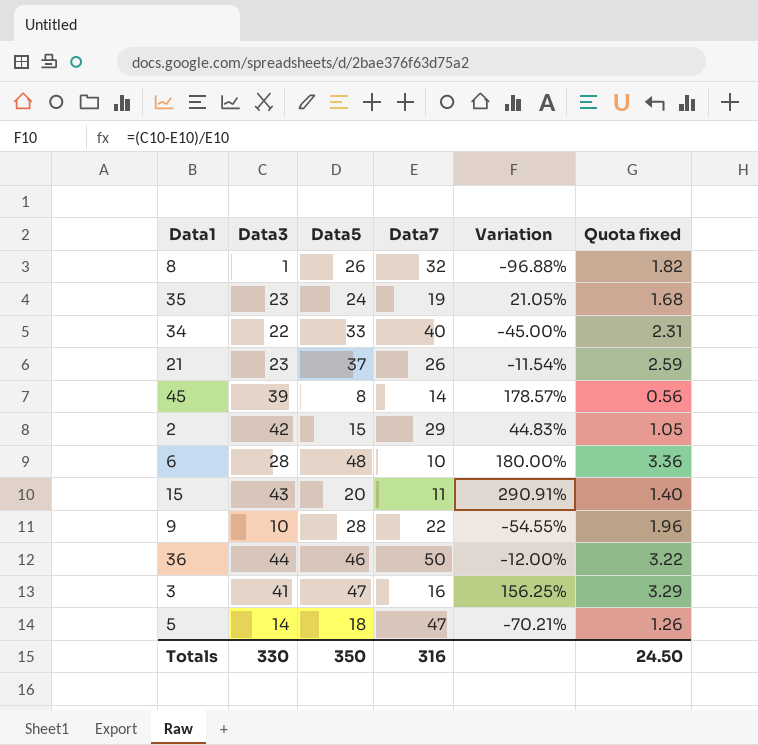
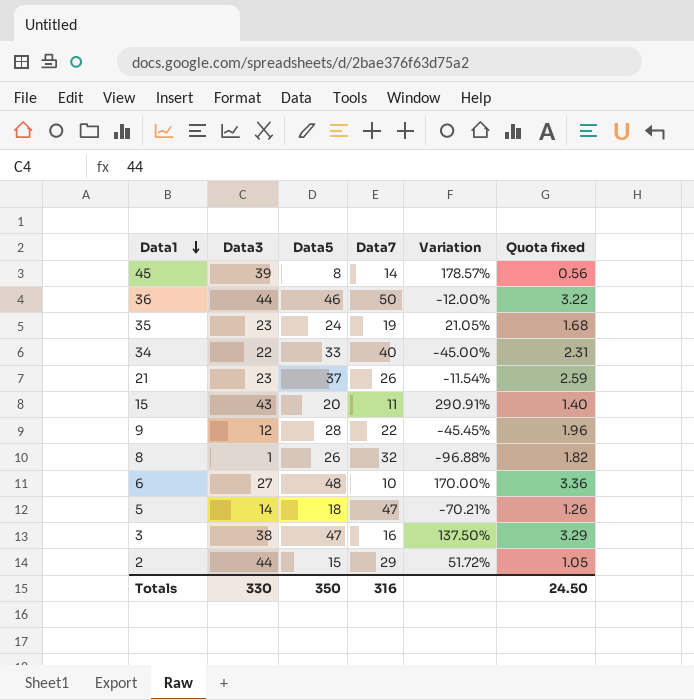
row order: none -> Data1 descending
9 | Data3: 10 -> 12
9 | Variation: -54.55% -> -45.45%
6 | Data3: 28 -> 27
6 | Variation: 180.00% -> 170.00%
3 | Data3: 41 -> 38
3 | Variation: 156.25% -> 137.50%
2 | Data3: 42 -> 44
2 | Variation: 44.83% -> 51.72%

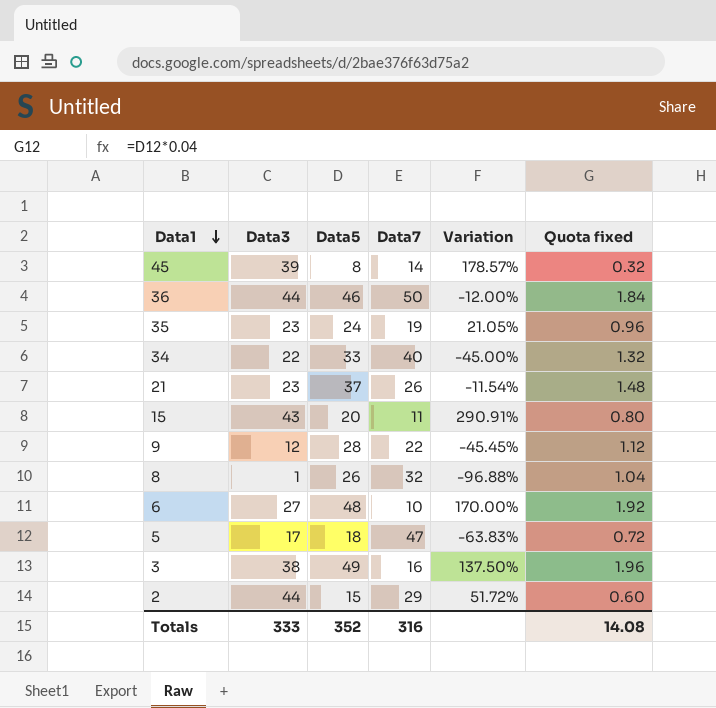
column Quota fixed | formula: [Data5] * 0.07 -> [Data5] * 0.04
5 | Data3: 14 -> 17
5 | Variation: -70.21% -> -63.83%
3 | Data5: 47 -> 49
Totals | Data3: 330 -> 333
Totals | Data5: 350 -> 352
Totals | Quota fixed: 24.50 -> 14.08

